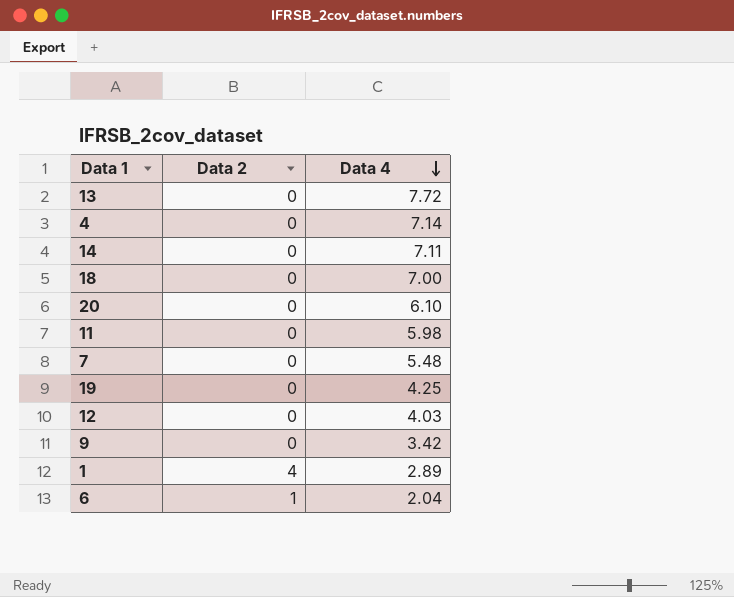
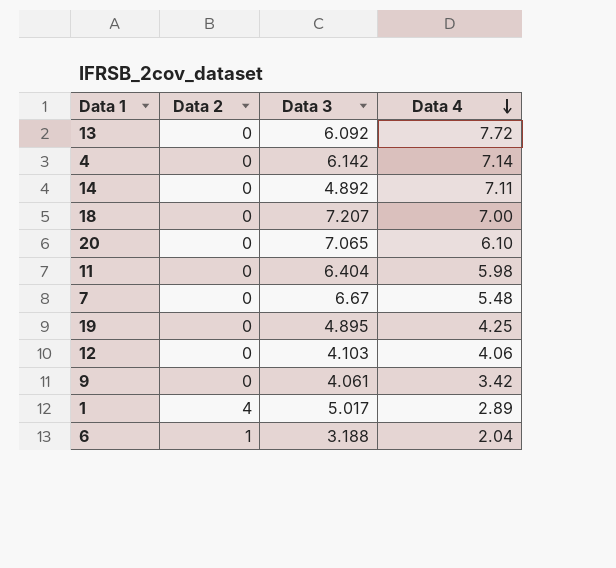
column Data 3 | position: none -> 3
12 | Data 4: 4.03 -> 4.06

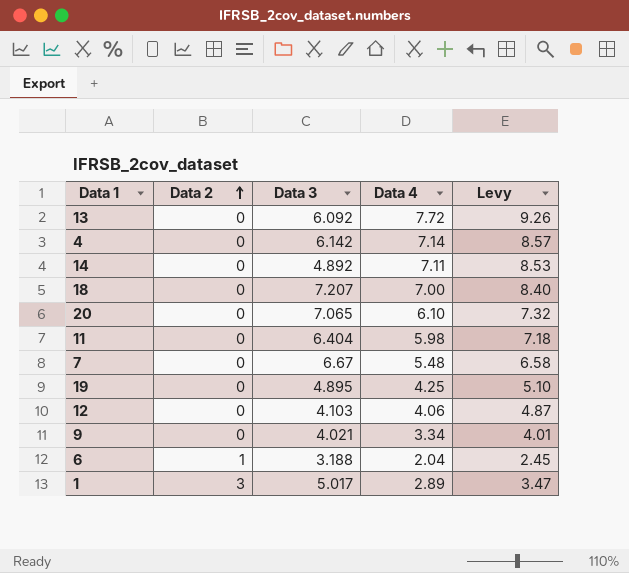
row order: Data 4 descending -> Data 2 ascending
column Levy | formula: none -> [Data 4] * 1.2
9 | Data 3: 4.061 -> 4.021
9 | Data 4: 3.42 -> 3.34
1 | Data 2: 4 -> 3

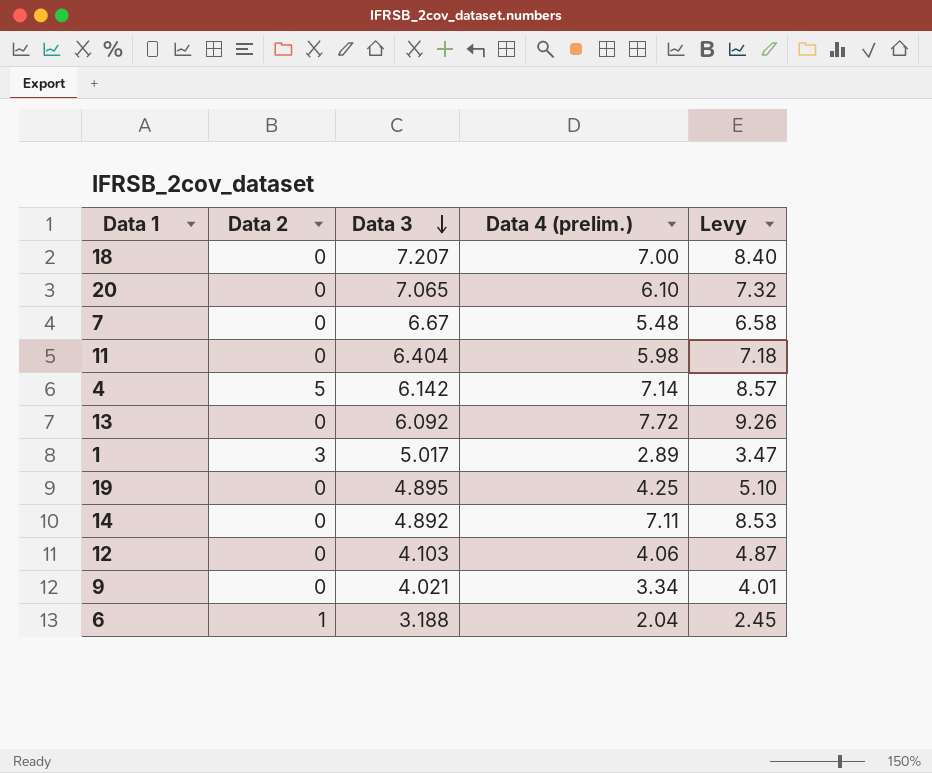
row order: Data 2 ascending -> Data 3 descending
column name: Data 4 -> Data 4 (prelim.)
4 | Data 2: 0 -> 5

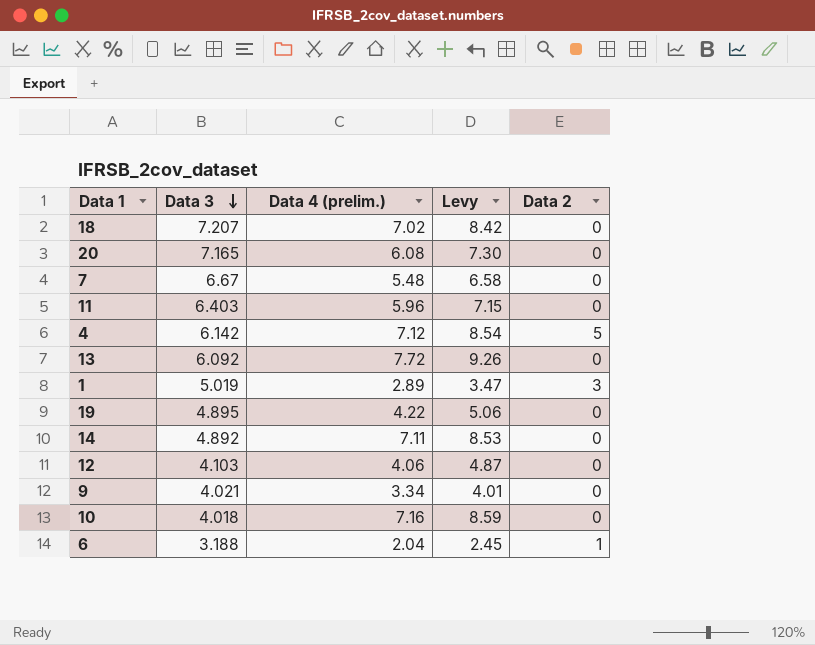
column Data 2 | position: 2 -> 5
18 | Data 4 (prelim.): 7.00 -> 7.02
18 | Levy: 8.40 -> 8.42
20 | Data 3: 7.065 -> 7.165
20 | Data 4 (prelim.): 6.10 -> 6.08
20 | Levy: 7.32 -> 7.30
11 | Data 3: 6.404 -> 6.403
11 | Data 4 (prelim.): 5.98 -> 5.96
11 | Levy: 7.18 -> 7.15
4 | Data 4 (prelim.): 7.14 -> 7.12
4 | Levy: 8.57 -> 8.54
1 | Data 3: 5.017 -> 5.019
19 | Data 4 (prelim.): 4.25 -> 4.22
19 | Levy: 5.10 -> 5.06
row 10: none -> 4.018 | 7.16 | 8.59 | 0

